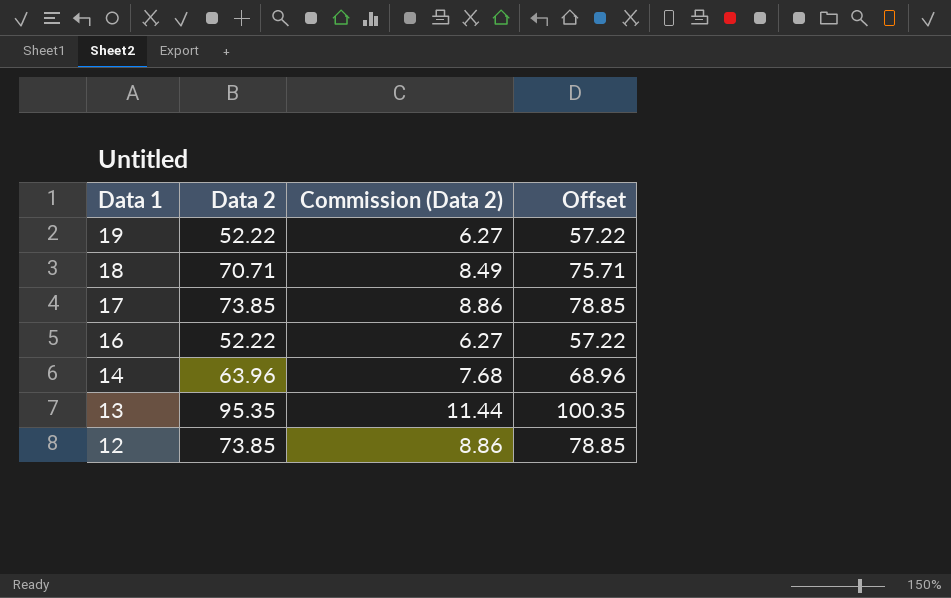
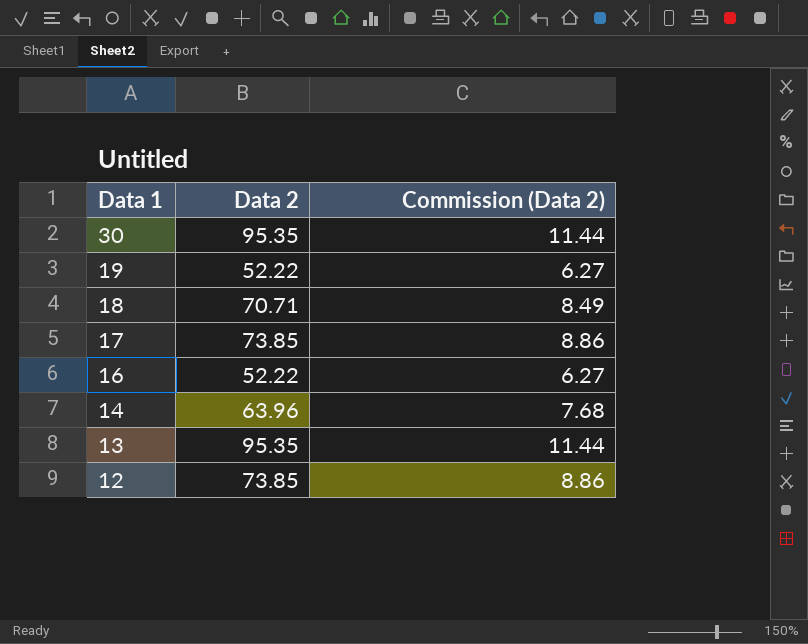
column Offset | formula: [Data 2] + 5 -> none
row 30: none -> 95.35 | 11.44

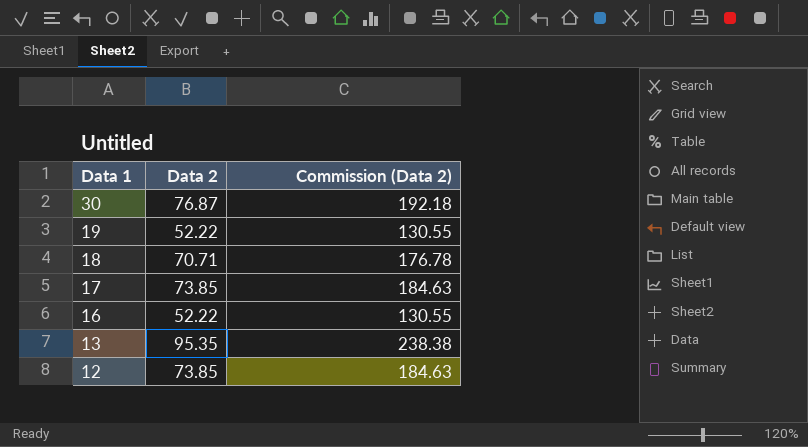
column Commission (Data 2) | formula: [Data 2] * 0.12 -> [Data 2] * 2.5
row 14: 63.96 | 7.68 -> none
30 | Data 2: 95.35 -> 76.87

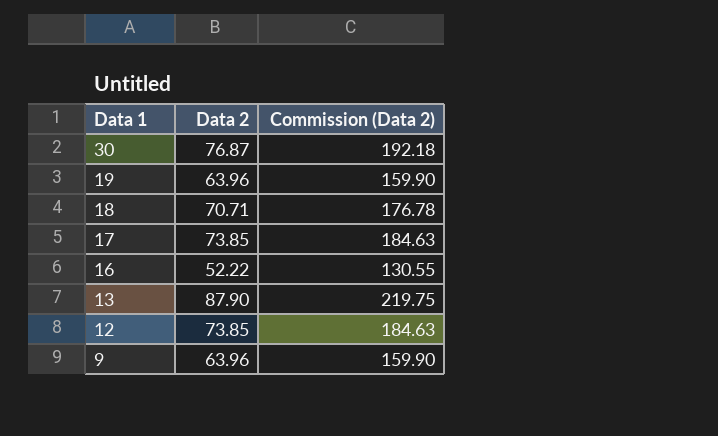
19 | Data 2: 52.22 -> 63.96
19 | Commission (Data 2): 130.55 -> 159.90
13 | Data 2: 95.35 -> 87.90
13 | Commission (Data 2): 238.38 -> 219.75
row 9: none -> 63.96 | 159.90

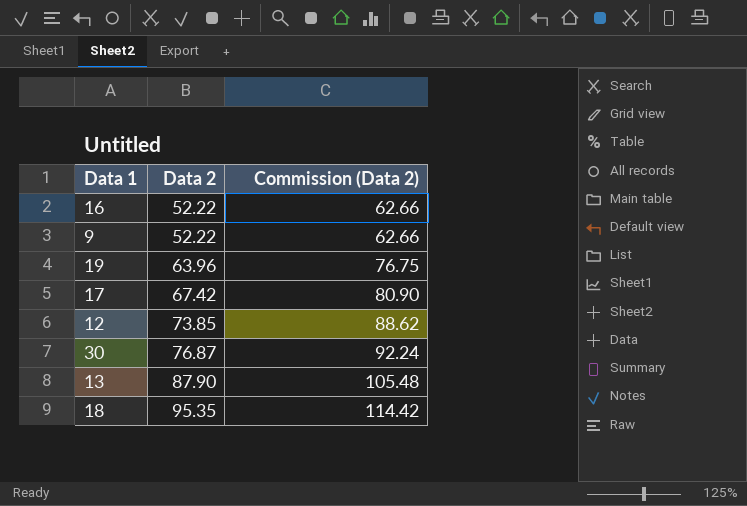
row order: Data 1 descending -> Data 2 ascending
column Commission (Data 2) | formula: [Data 2] * 2.5 -> [Data 2] * 1.2
9 | Data 2: 63.96 -> 52.22
17 | Data 2: 73.85 -> 67.42
18 | Data 2: 70.71 -> 95.35

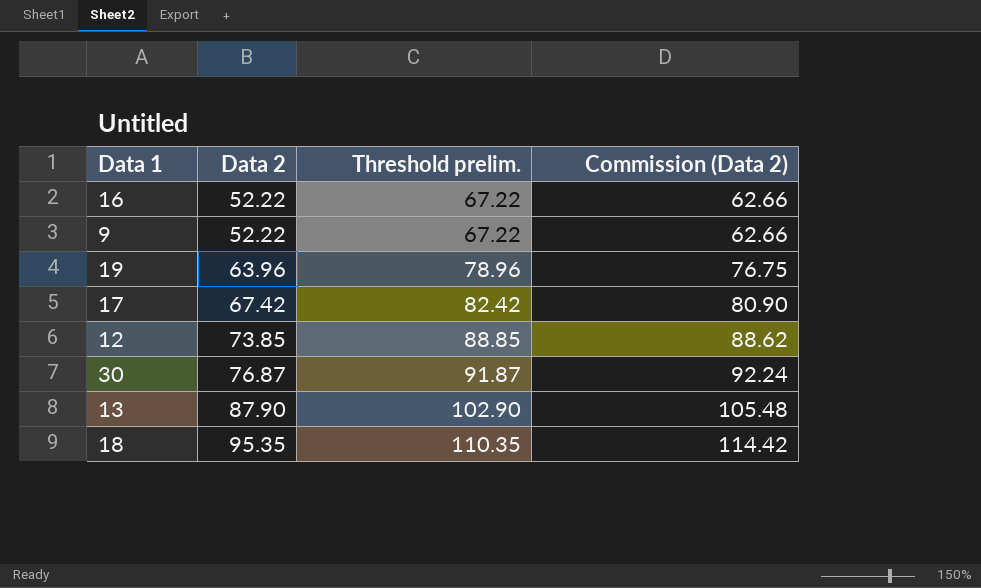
column Threshold prelim. | formula: none -> [Data 2] + 15

